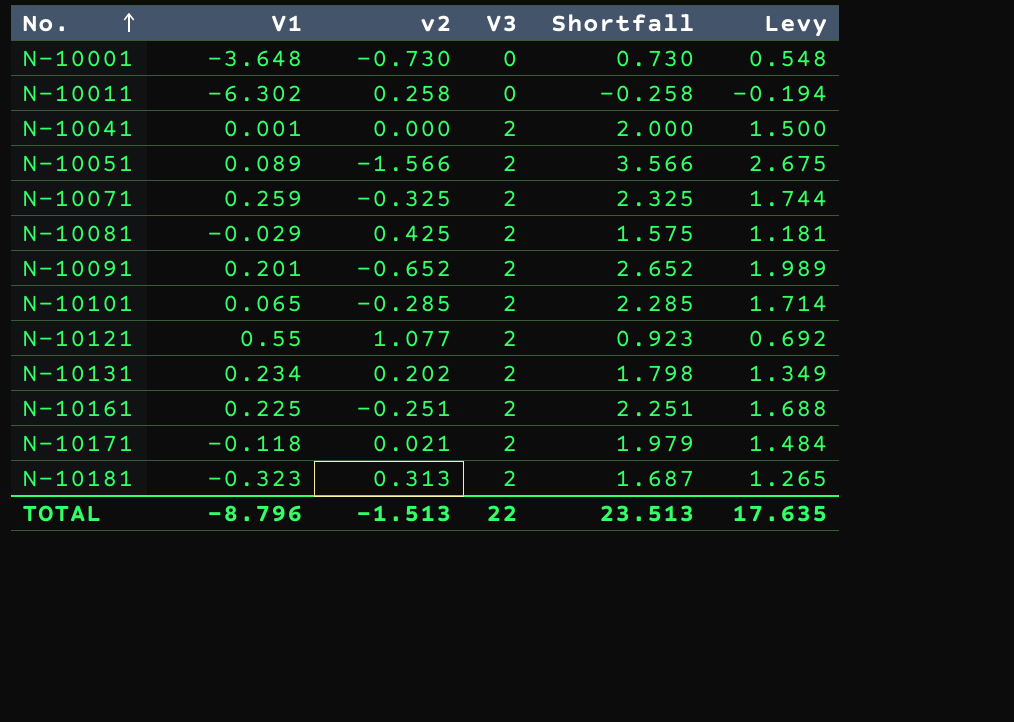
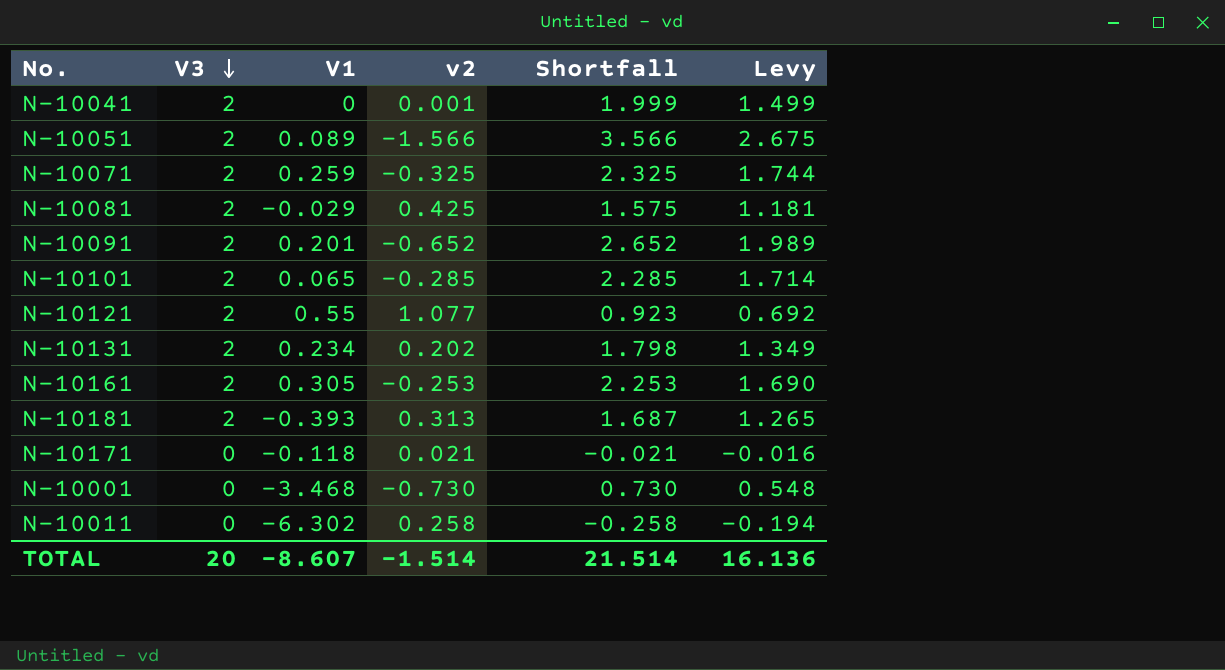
row order: No. ascending -> V3 descending
column V3 | position: 4 -> 2
N-10041 | V1: 0.001 -> 0
N-10041 | v2: 0.000 -> 0.001
N-10041 | Shortfall: 2.000 -> 1.999
N-10041 | Levy: 1.500 -> 1.499
N-10161 | V1: 0.225 -> 0.305
N-10161 | v2: -0.251 -> -0.253
N-10161 | Shortfall: 2.251 -> 2.253
N-10161 | Levy: 1.688 -> 1.690
N-10181 | V1: -0.323 -> -0.393
N-10171 | V3: 2 -> 0
N-10171 | Shortfall: 1.979 -> -0.021
N-10171 | Levy: 1.484 -> -0.016
N-10001 | V1: -3.648 -> -3.468
TOTAL | V3: 22 -> 20
TOTAL | V1: -8.796 -> -8.607
TOTAL | v2: -1.513 -> -1.514
TOTAL | Shortfall: 23.513 -> 21.514
TOTAL | Levy: 17.635 -> 16.136

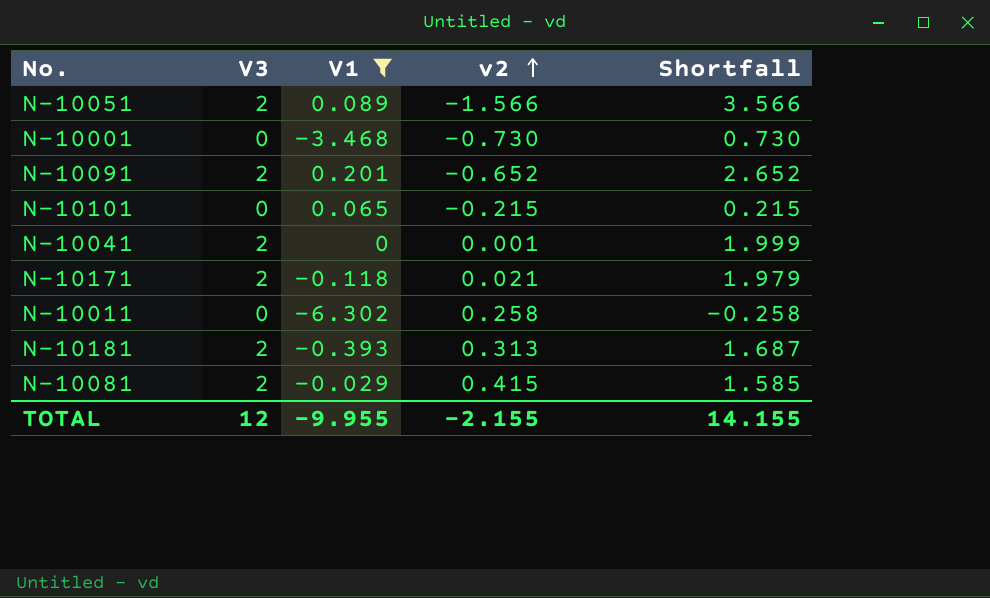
filter: none -> V1 <= 0.201
row order: V3 descending -> v2 ascending
column Levy | formula: [Shortfall] * 0.75 -> none
N-10101 | V3: 2 -> 0
N-10101 | v2: -0.285 -> -0.215
N-10101 | Shortfall: 2.285 -> 0.215
N-10171 | V3: 0 -> 2
N-10171 | Shortfall: -0.021 -> 1.979
N-10081 | v2: 0.425 -> 0.415
N-10081 | Shortfall: 1.575 -> 1.585
TOTAL | V3: 20 -> 12
TOTAL | V1: -8.607 -> -9.955
TOTAL | v2: -1.514 -> -2.155
TOTAL | Shortfall: 21.514 -> 14.155

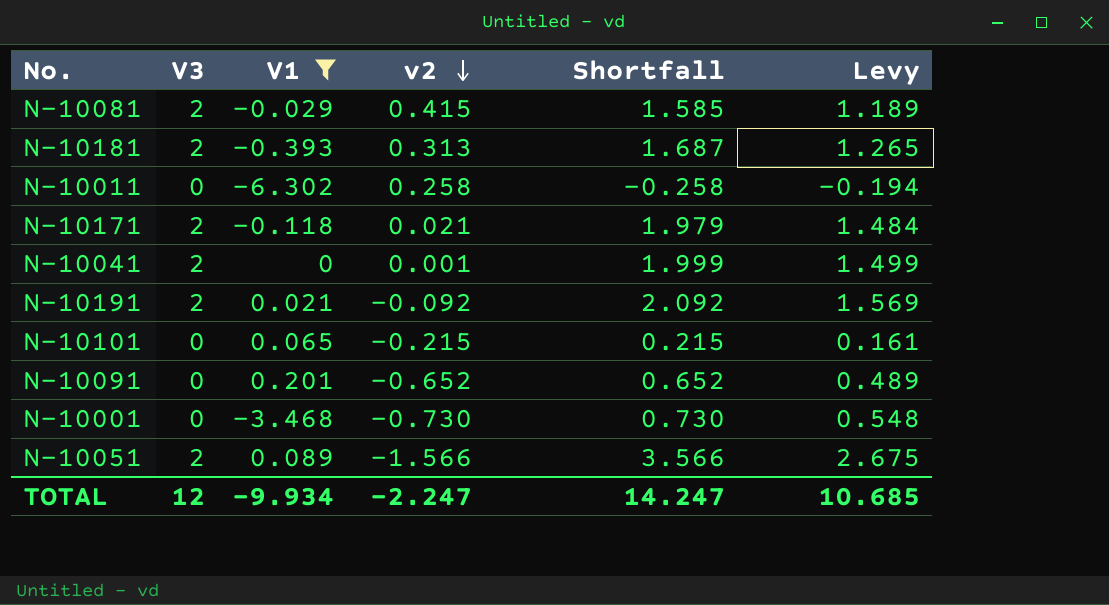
row order: v2 ascending -> v2 descending
column Levy | formula: none -> [Shortfall] * 0.75
row N-10191: none -> 2 | 0.021 | -0.092 | 2.092 | 1.569
N-10091 | V3: 2 -> 0
N-10091 | Shortfall: 2.652 -> 0.652
TOTAL | V1: -9.955 -> -9.934
TOTAL | v2: -2.155 -> -2.247
TOTAL | Shortfall: 14.155 -> 14.247

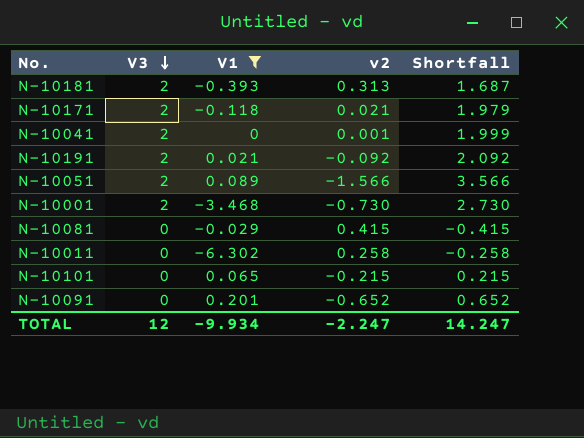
row order: v2 descending -> V3 descending
column Levy | formula: [Shortfall] * 0.75 -> none
N-10001 | V3: 0 -> 2
N-10001 | Shortfall: 0.730 -> 2.730
N-10081 | V3: 2 -> 0
N-10081 | Shortfall: 1.585 -> -0.415

